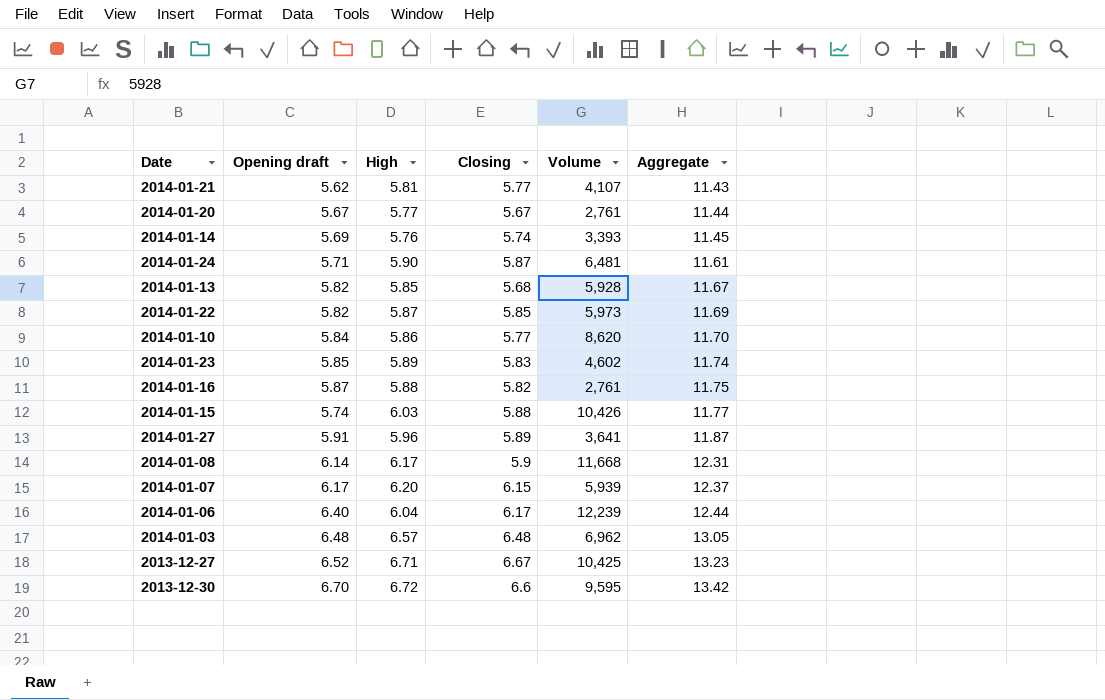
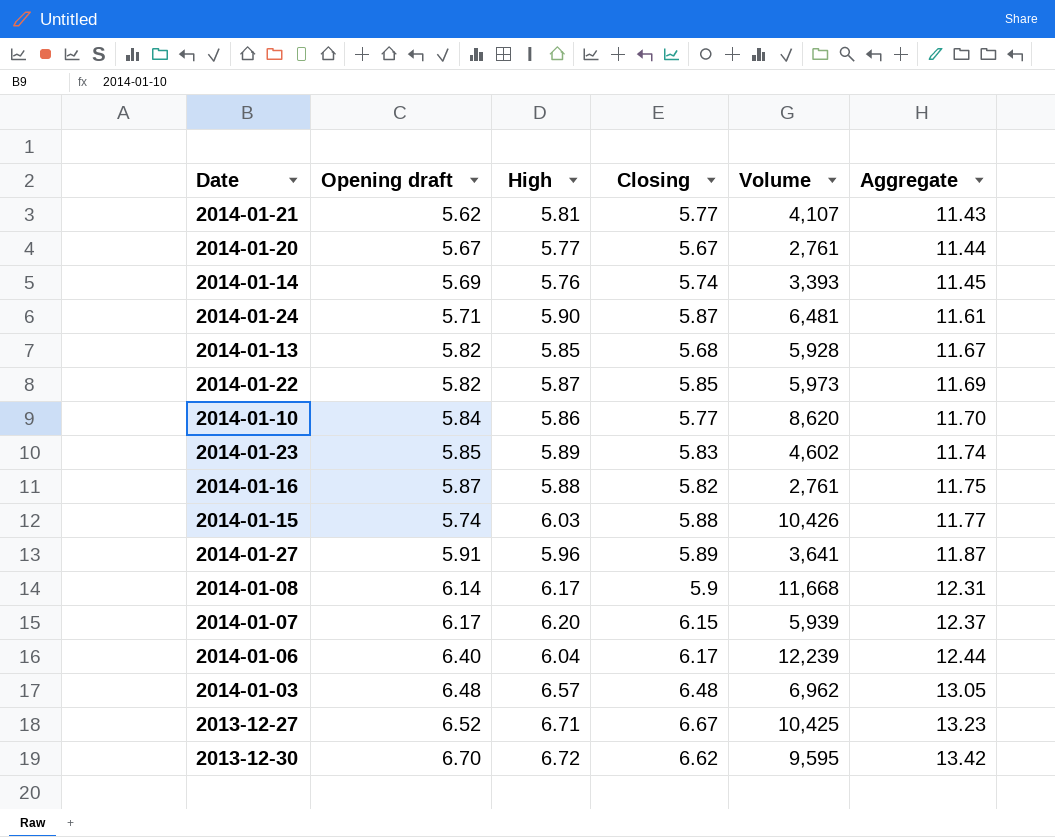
2013-12-30 | Closing: 6.6 -> 6.62

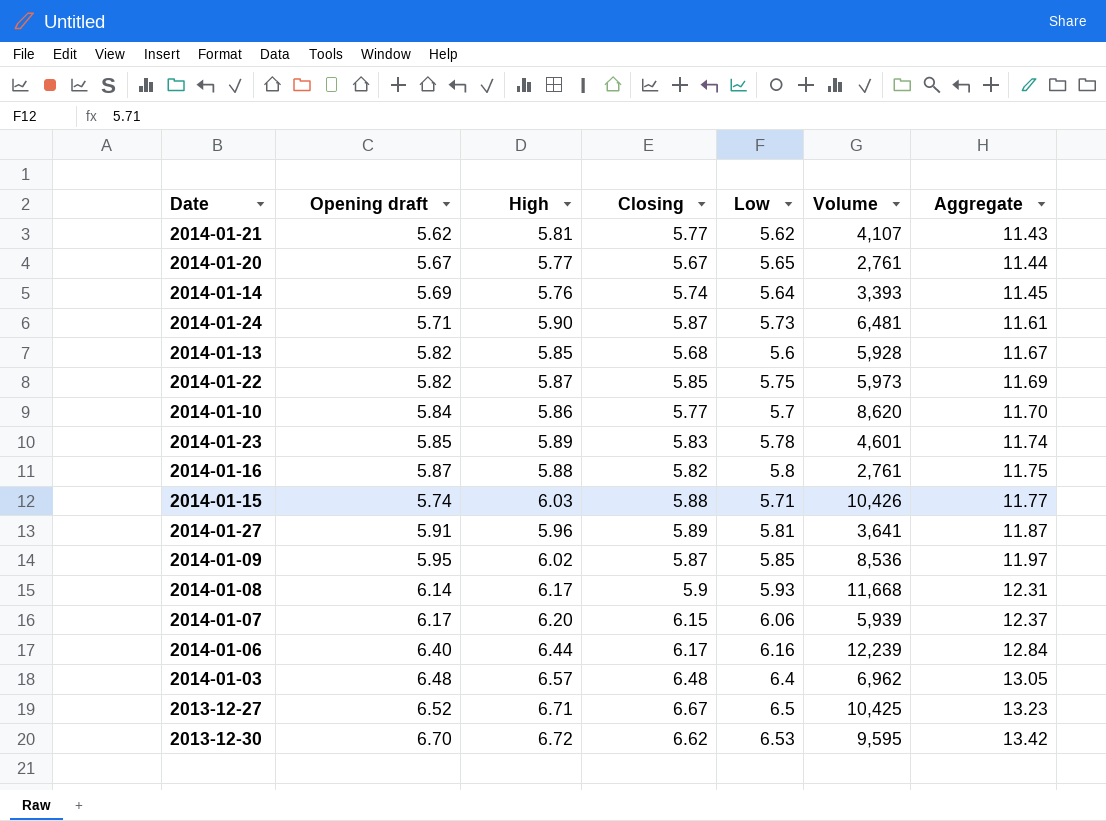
column Low | position: none -> 5
2014-01-23 | Volume: 4,602 -> 4,601
row 2014-01-09: none -> 5.95 | 6.02 | 5.87 | 5.85 | 8,536 | 11.97
2014-01-06 | High: 6.04 -> 6.44
2014-01-06 | Aggregate: 12.44 -> 12.84

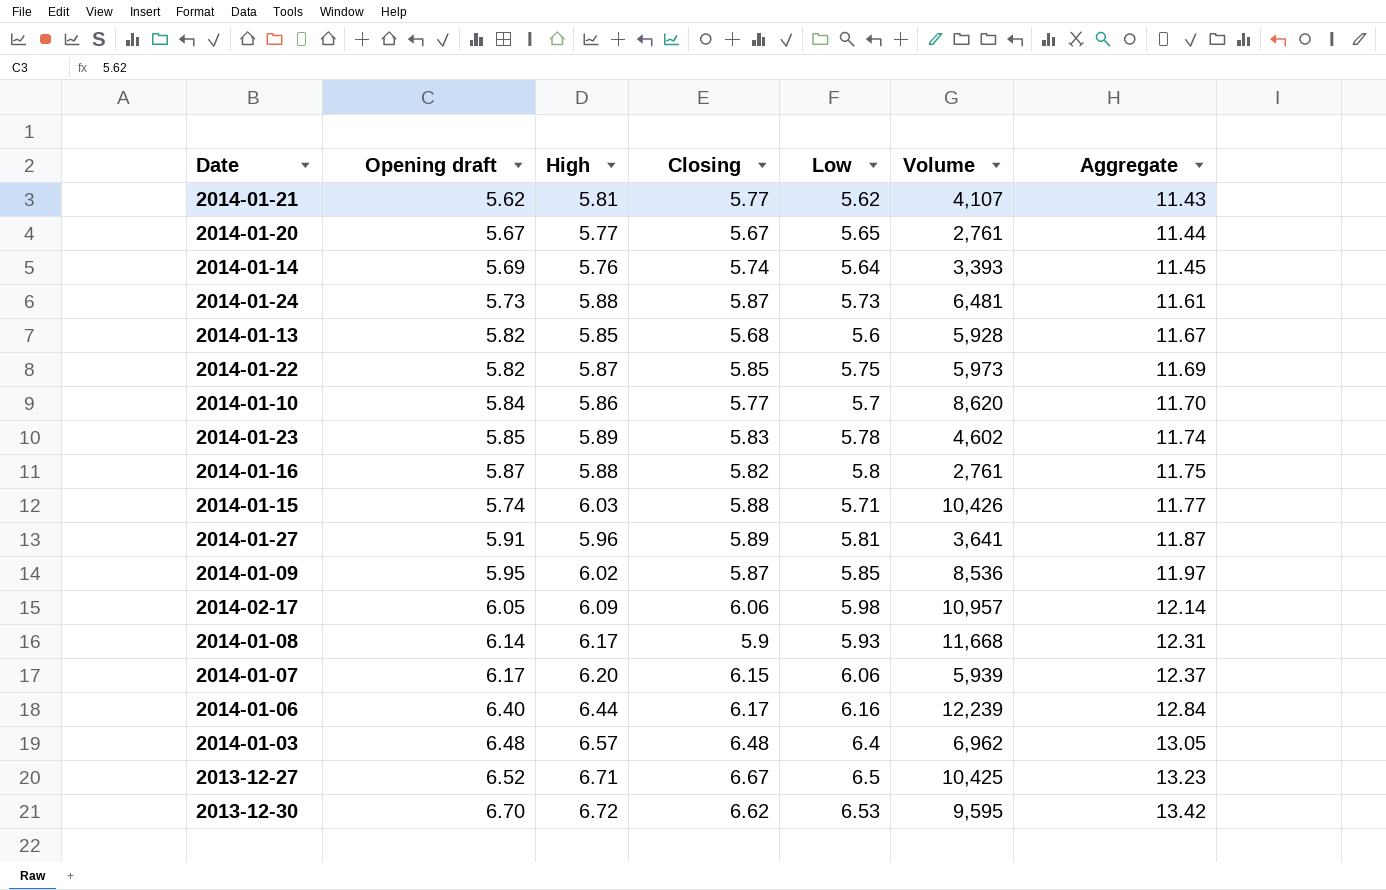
2014-01-24 | Opening draft: 5.71 -> 5.73
2014-01-24 | High: 5.90 -> 5.88
2014-01-23 | Volume: 4,601 -> 4,602
row 2014-02-17: none -> 6.05 | 6.09 | 6.06 | 5.98 | 10,957 | 12.14

